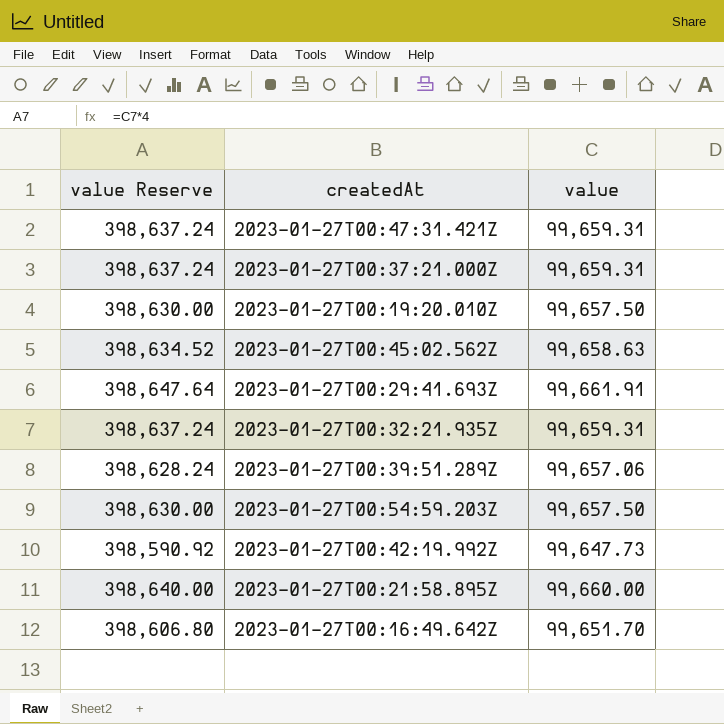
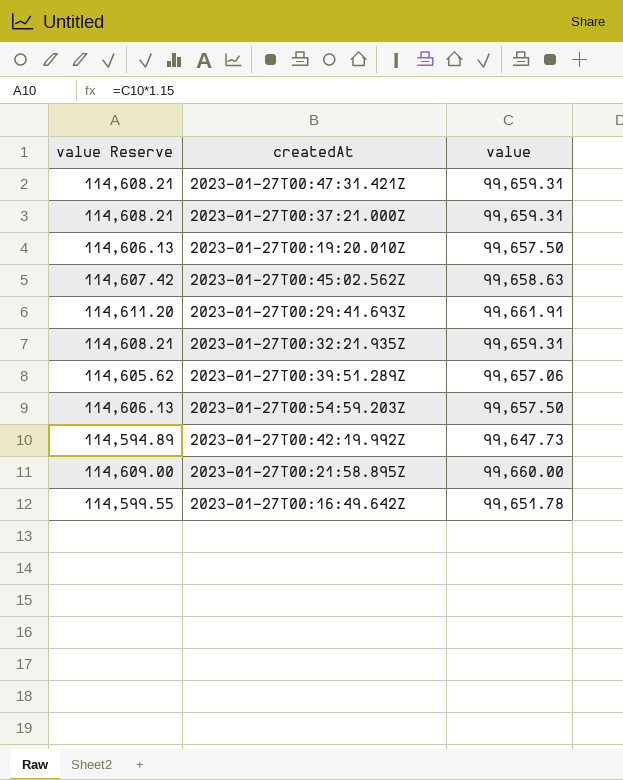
column value Reserve | formula: [value] * 4 -> [value] * 1.15
2023-01-27T00:16:49.642Z | value: 99,651.70 -> 99,651.78

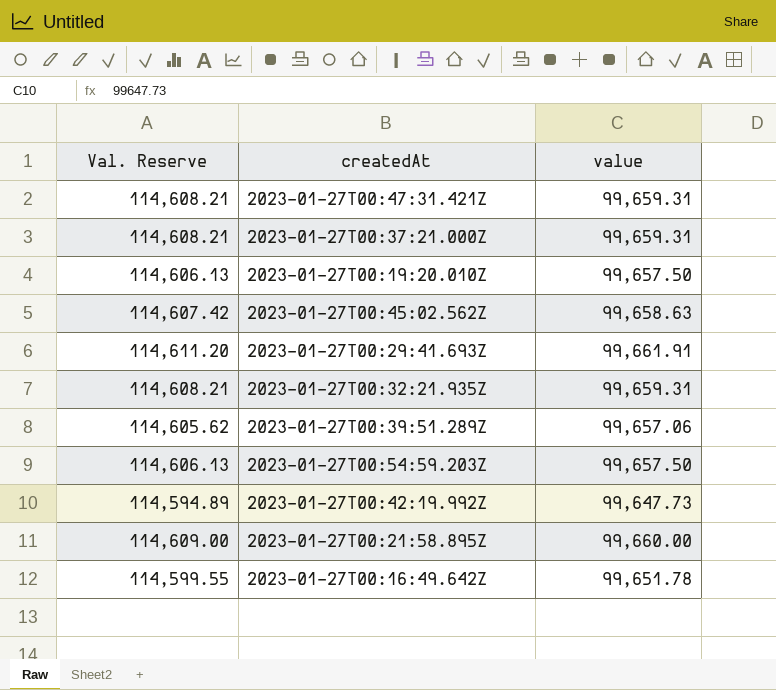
column name: value Reserve -> Val. Reserve

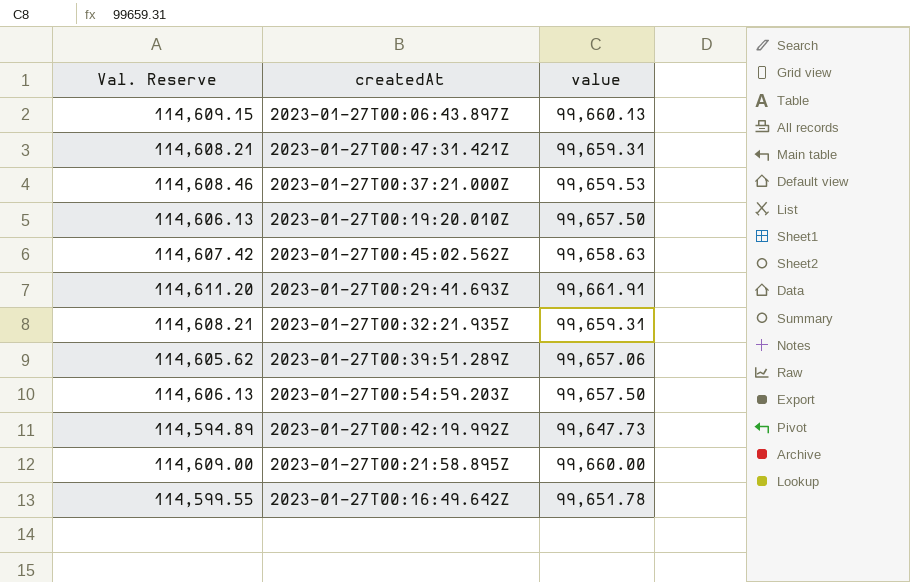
row 2023-01-27T00:06:43.897Z: none -> 114,609.15 | 99,660.13
2023-01-27T00:37:21.000Z | Val. Reserve: 114,608.21 -> 114,608.46
2023-01-27T00:37:21.000Z | value: 99,659.31 -> 99,659.53

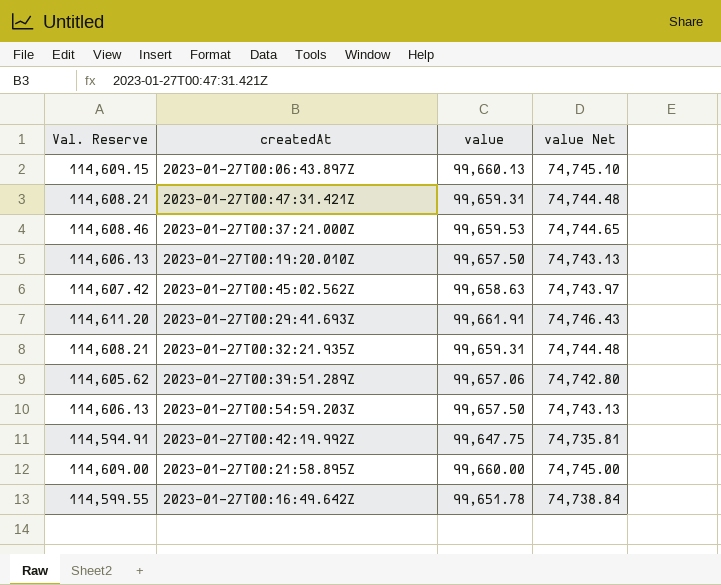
column value Net | formula: none -> [value] * 0.75
2023-01-27T00:42:19.992Z | Val. Reserve: 114,594.89 -> 114,594.91
2023-01-27T00:42:19.992Z | value: 99,647.73 -> 99,647.75

